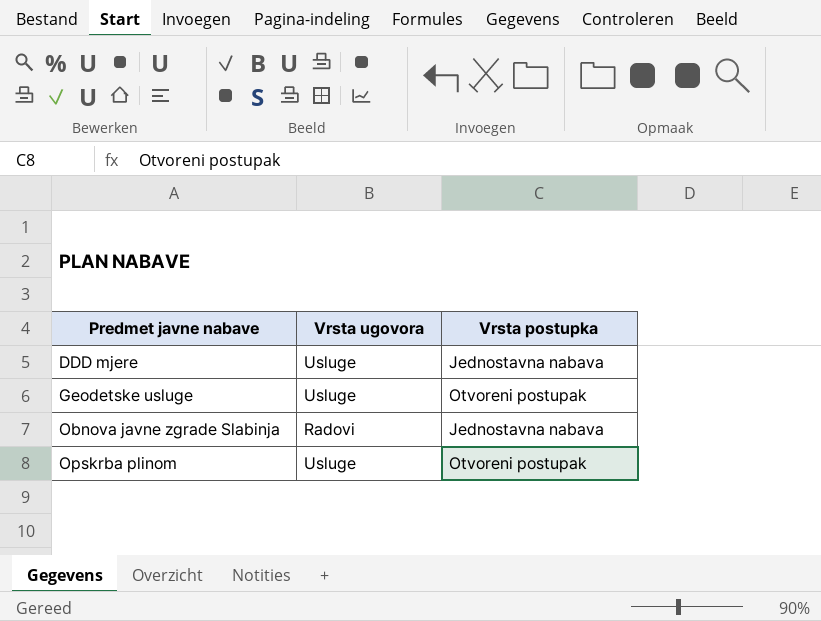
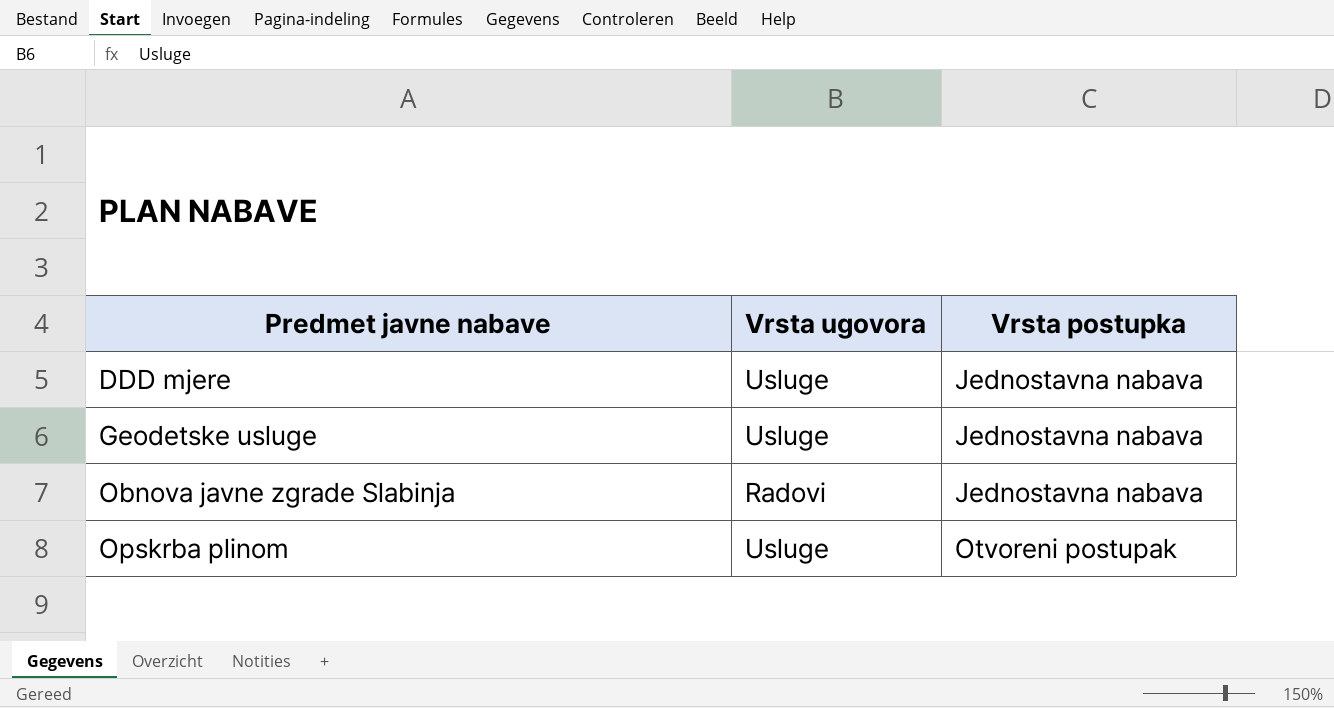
Geodetske usluge | Vrsta postupka: Otvoreni postupak -> Jednostavna nabava

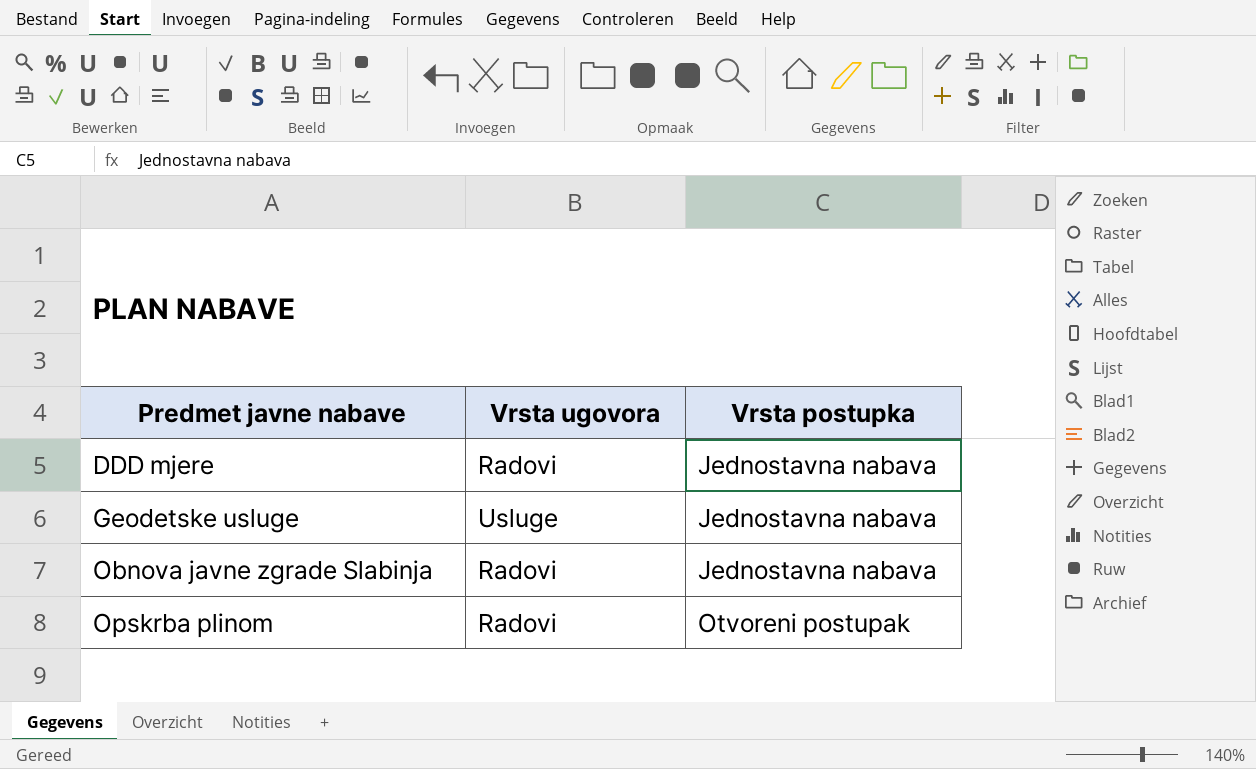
DDD mjere | Vrsta ugovora: Usluge -> Radovi
Opskrba plinom | Vrsta ugovora: Usluge -> Radovi

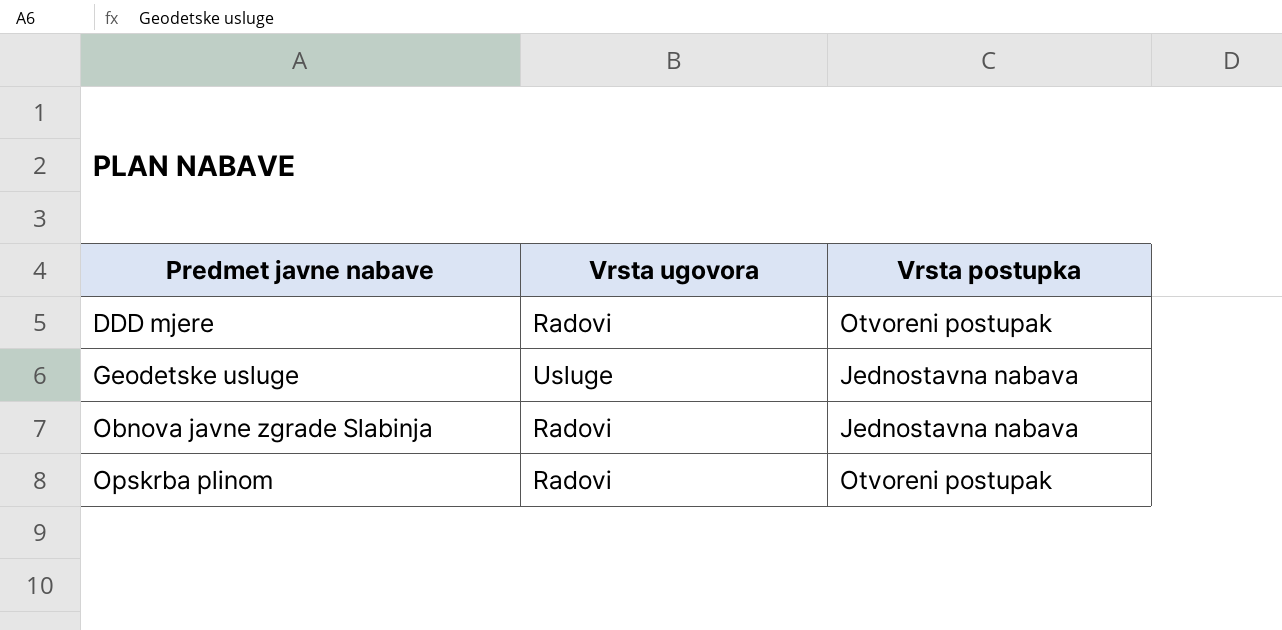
DDD mjere | Vrsta postupka: Jednostavna nabava -> Otvoreni postupak

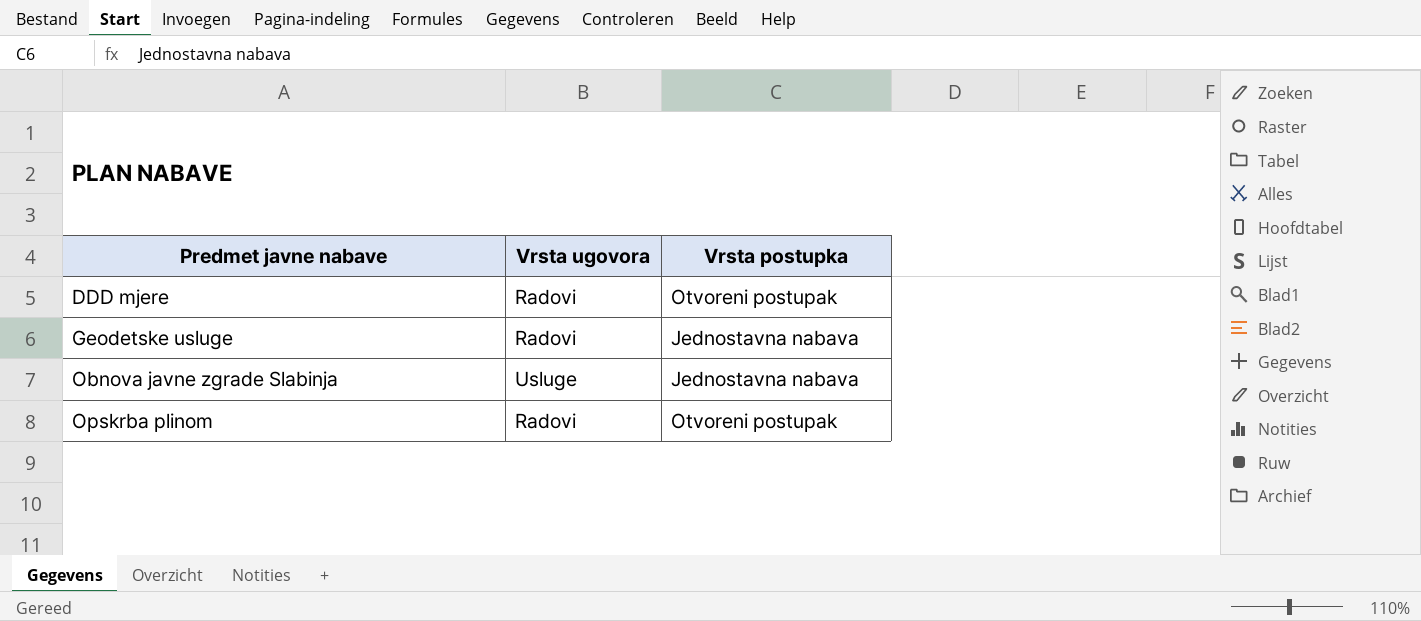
Geodetske usluge | Vrsta ugovora: Usluge -> Radovi
Obnova javne zgrade Slabinja | Vrsta ugovora: Radovi -> Usluge

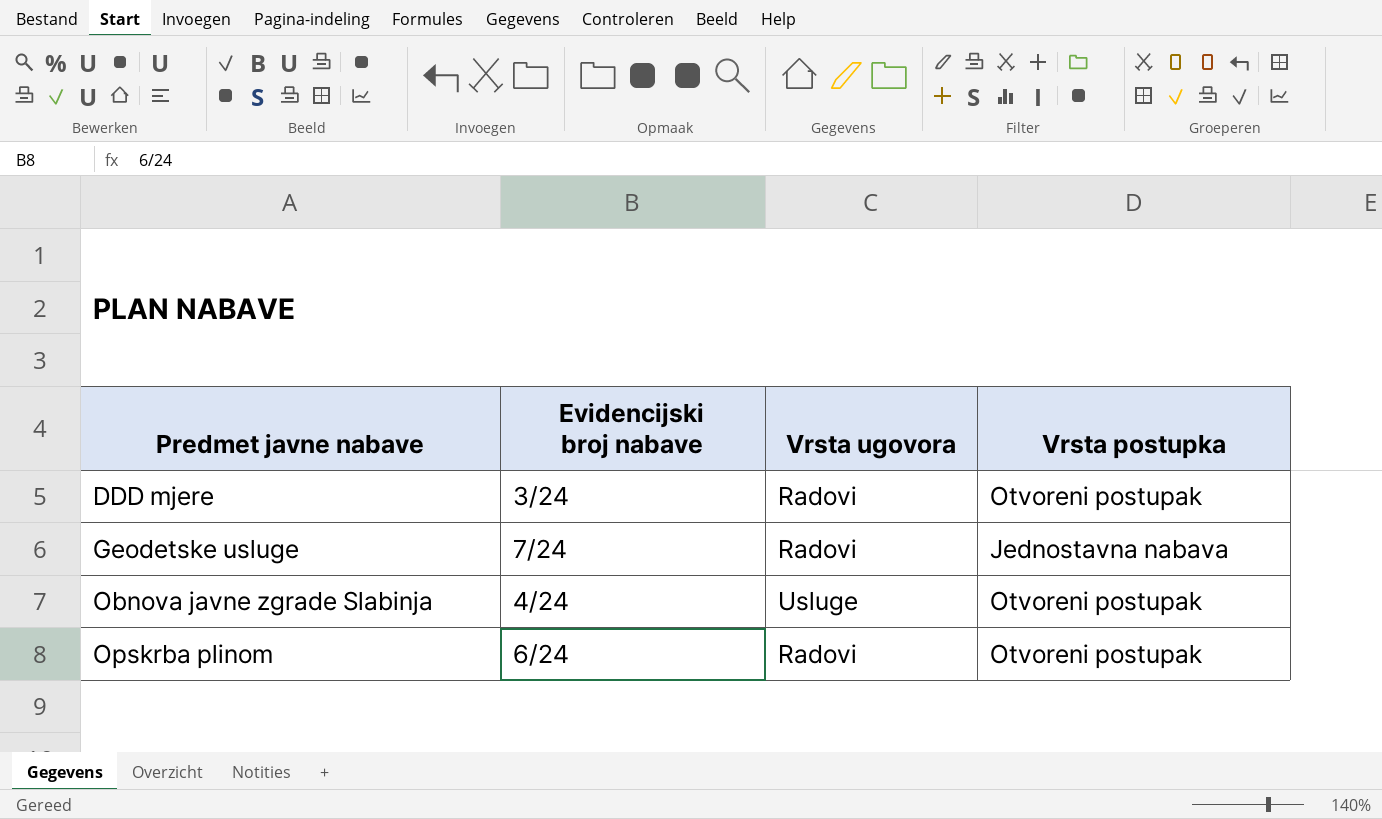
column Evidencijski broj nabave | position: none -> 2
Obnova javne zgrade Slabinja | Vrsta postupka: Jednostavna nabava -> Otvoreni postupak

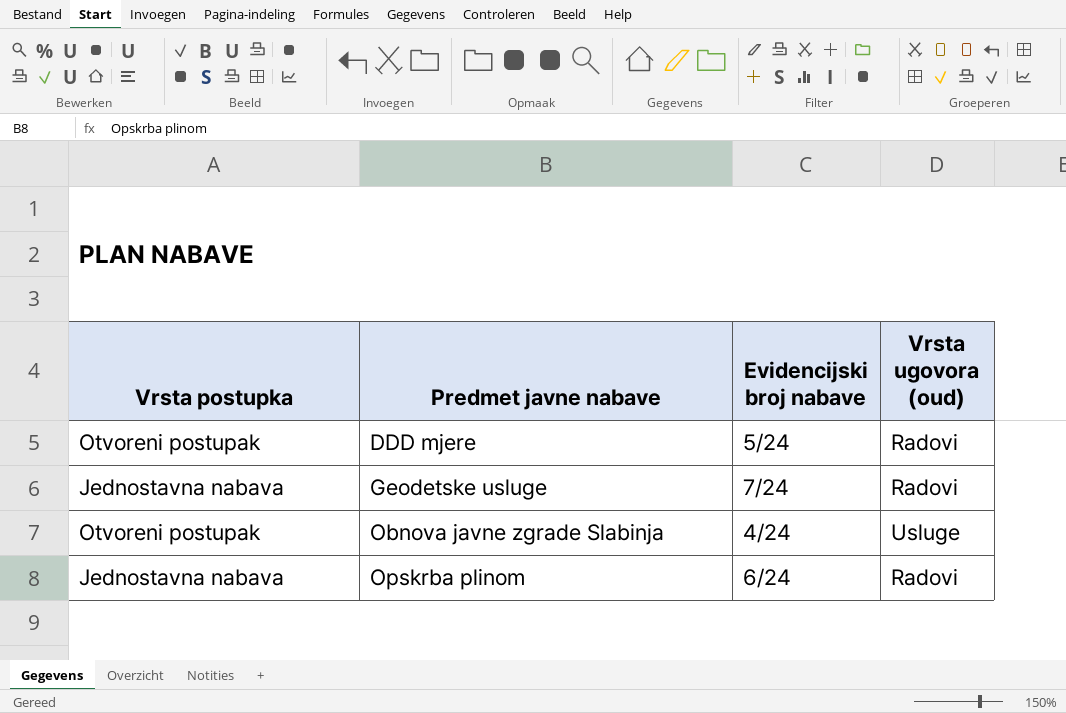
column Vrsta postupka | position: 4 -> 1
column name: Vrsta ugovora -> Vrsta ugovora (oud)
DDD mjere | Evidencijski broj nabave: 3/24 -> 5/24
Opskrba plinom | Vrsta postupka: Otvoreni postupak -> Jednostavna nabava

